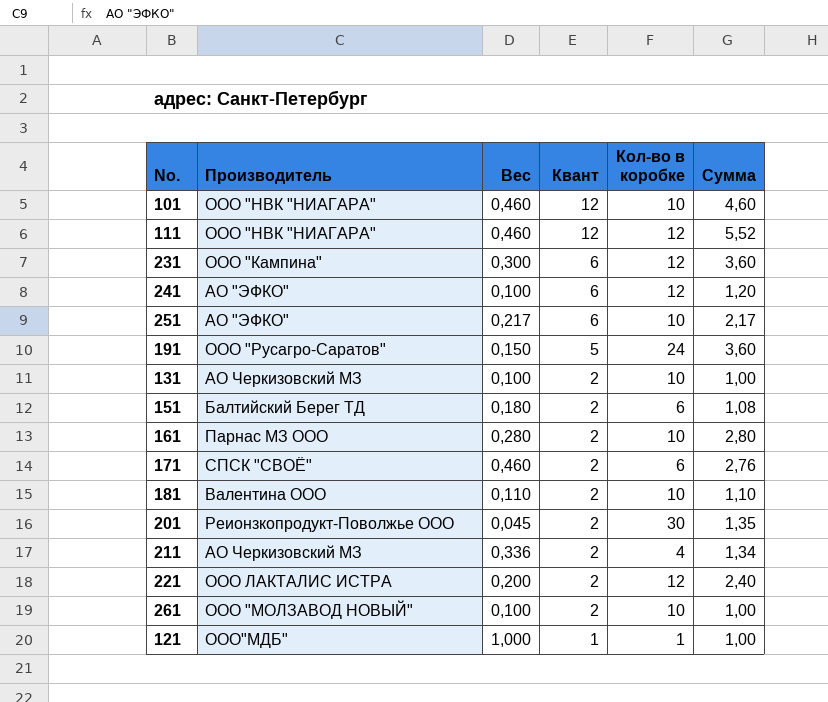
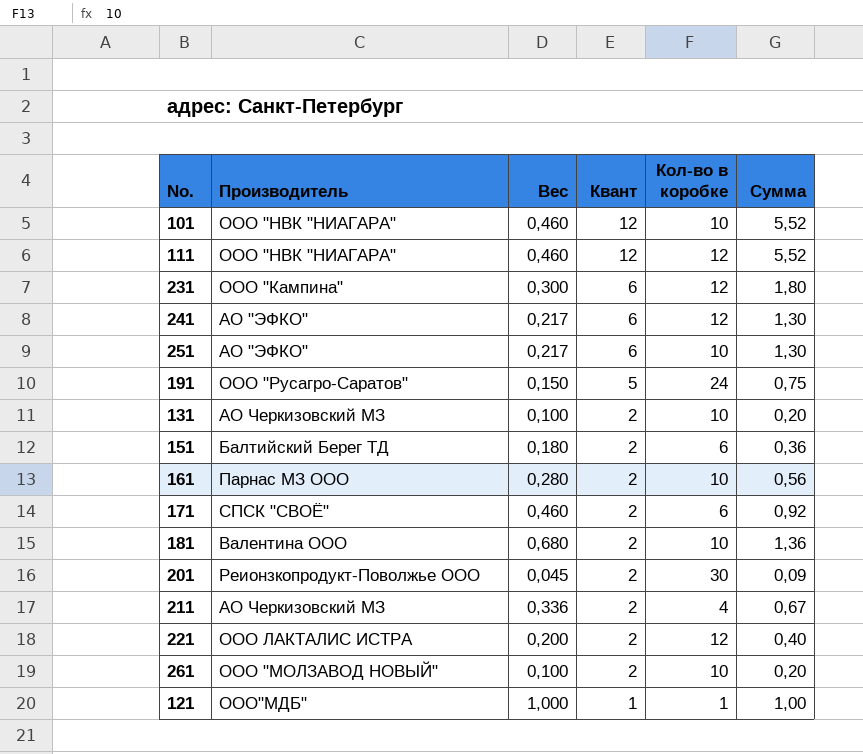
column Сумма | formula: [Вес] * [Кол-во в коробке] -> [Вес] * [Квант]
241 | Вес: 0,100 -> 0,217
181 | Вес: 0,110 -> 0,680

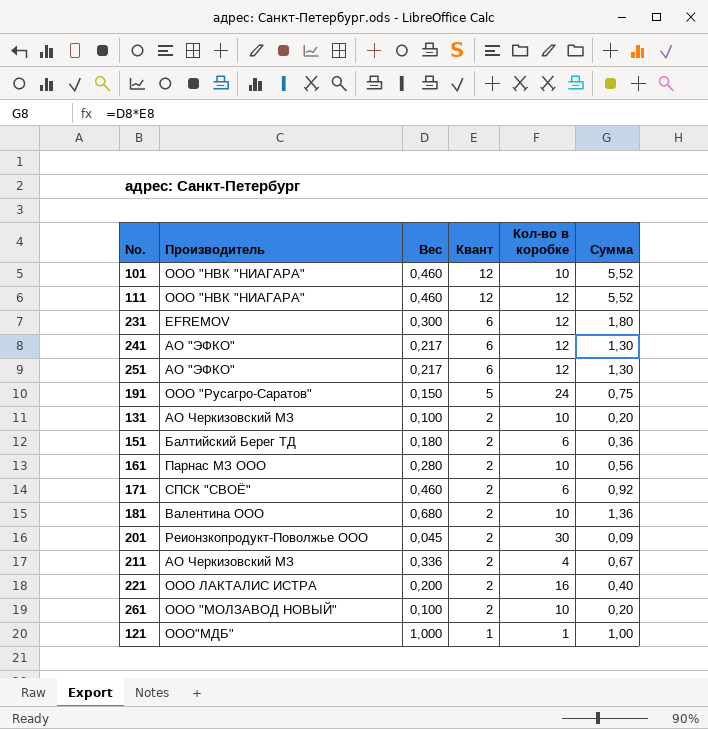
231 | Производитель: ООО "Кампина" -> EFREMOV
251 | Кол-во в коробке: 10 -> 12
221 | Кол-во в коробке: 12 -> 16

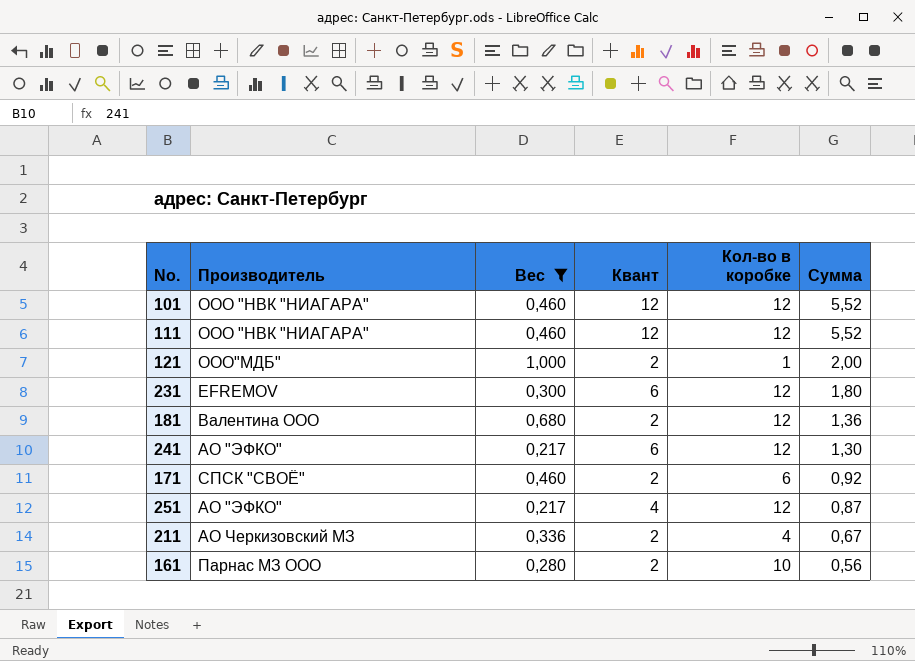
filter: none -> Вес >= 0,217
row order: Квант descending -> Сумма descending
101 | Кол-во в коробке: 10 -> 12
121 | Квант: 1 -> 2
121 | Сумма: 1,00 -> 2,00
181 | Кол-во в коробке: 10 -> 12
251 | Квант: 6 -> 4
251 | Сумма: 1,30 -> 0,87

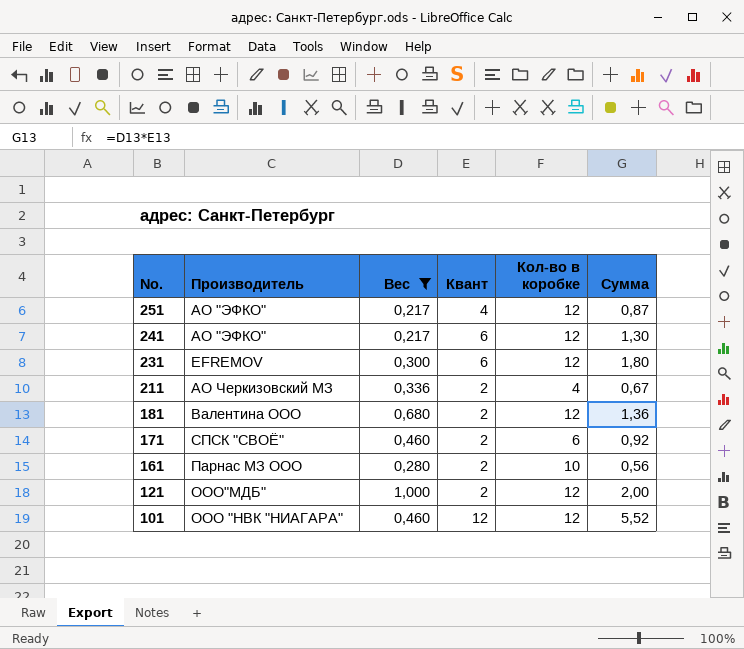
row order: Сумма descending -> No. descending
row 111: ООО "НВК "НИАГАРА" | 0,460 | 12 | 12 | 5,52 -> none
121 | Кол-во в коробке: 1 -> 12

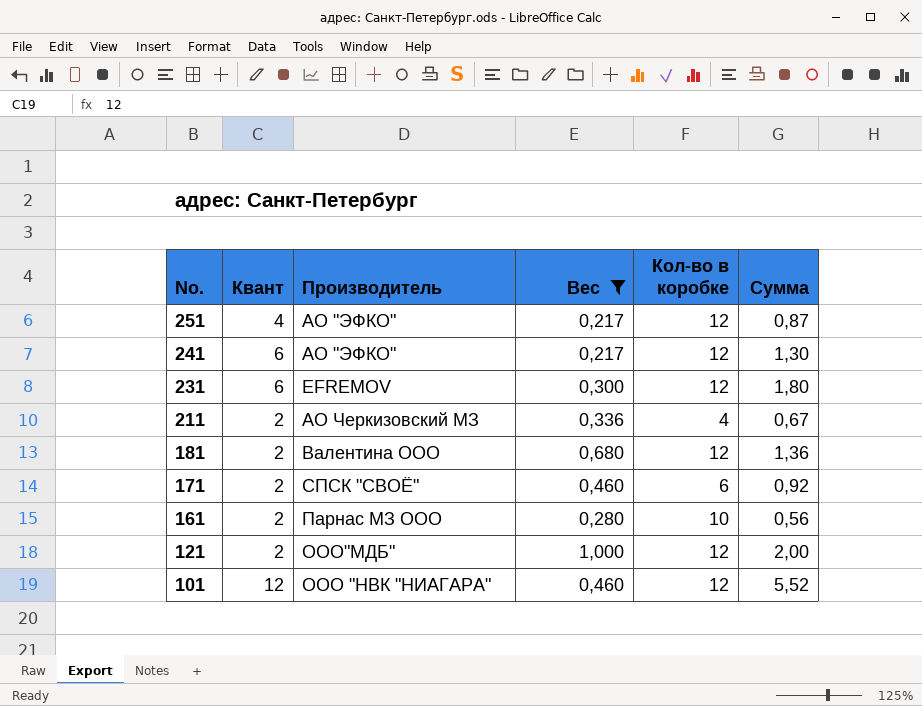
column Квант | position: 4 -> 2

